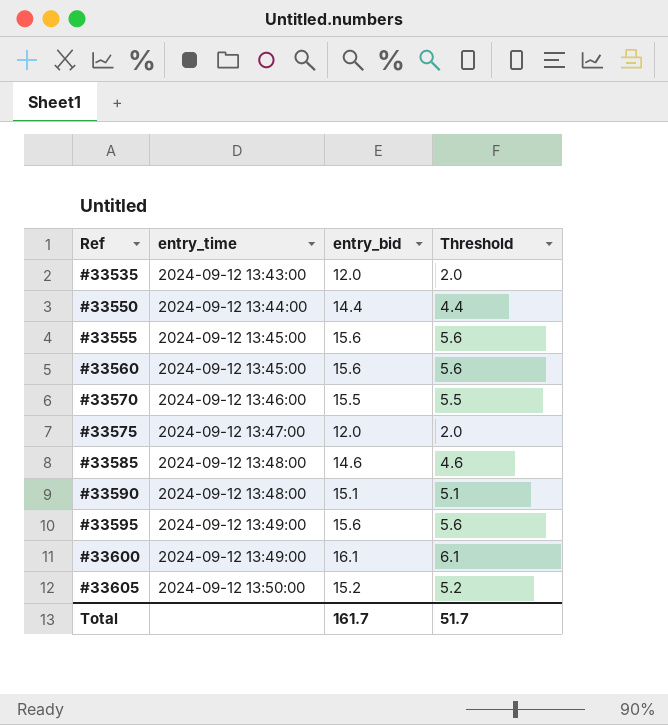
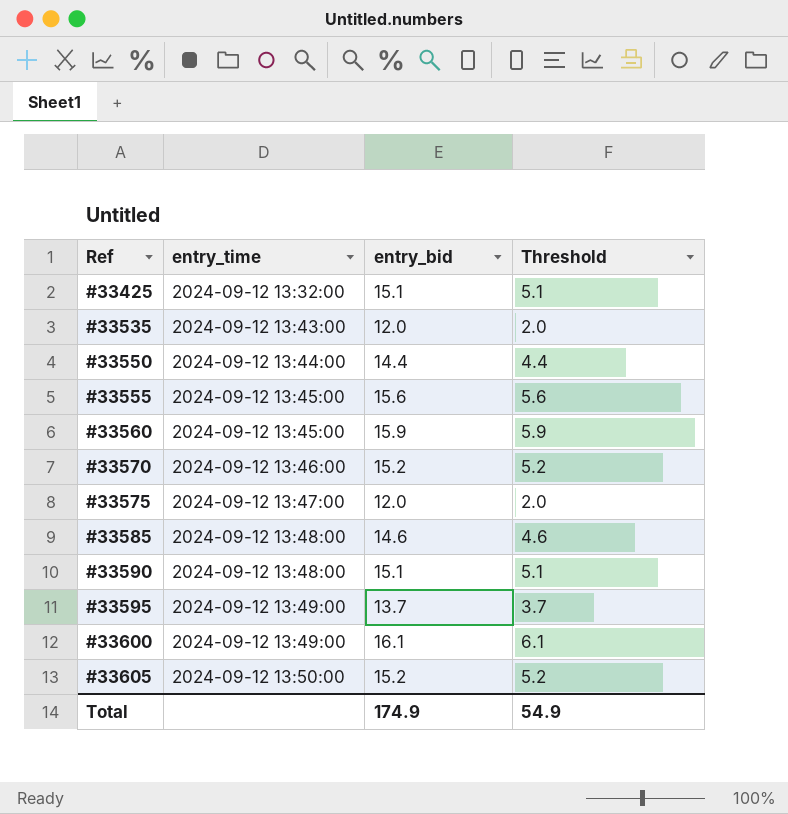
row #33425: none -> 2024-09-12 13:32:00 | 15.1 | 5.1
#33560 | entry_bid: 15.6 -> 15.9
#33560 | Threshold: 5.6 -> 5.9
#33570 | entry_bid: 15.5 -> 15.2
#33570 | Threshold: 5.5 -> 5.2
#33595 | entry_bid: 15.6 -> 13.7
#33595 | Threshold: 5.6 -> 3.7
Total | entry_bid: 161.7 -> 174.9
Total | Threshold: 51.7 -> 54.9

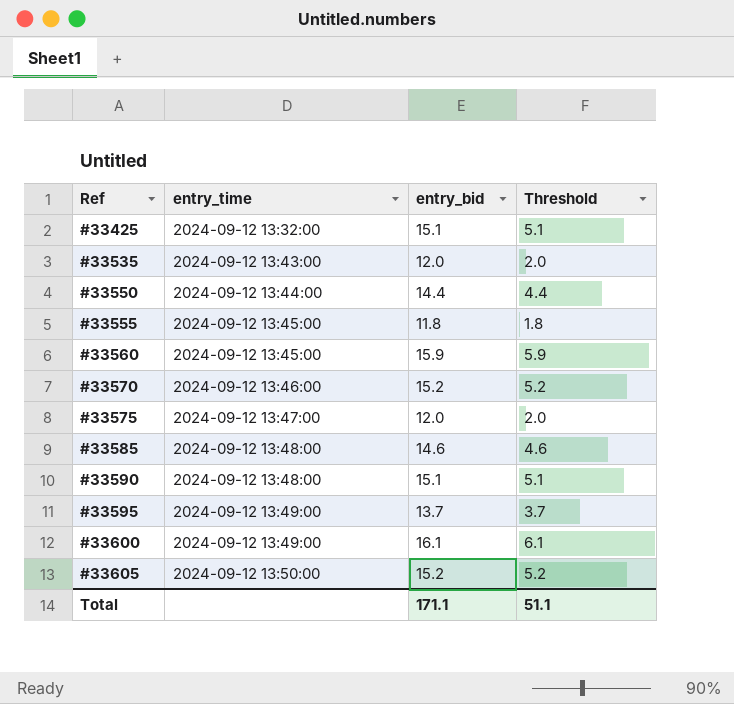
#33555 | entry_bid: 15.6 -> 11.8
#33555 | Threshold: 5.6 -> 1.8
Total | entry_bid: 174.9 -> 171.1
Total | Threshold: 54.9 -> 51.1

